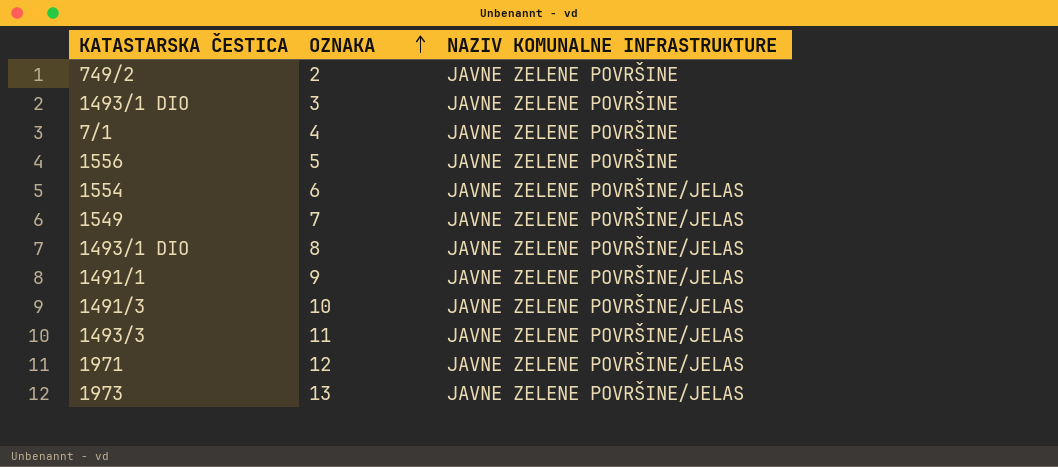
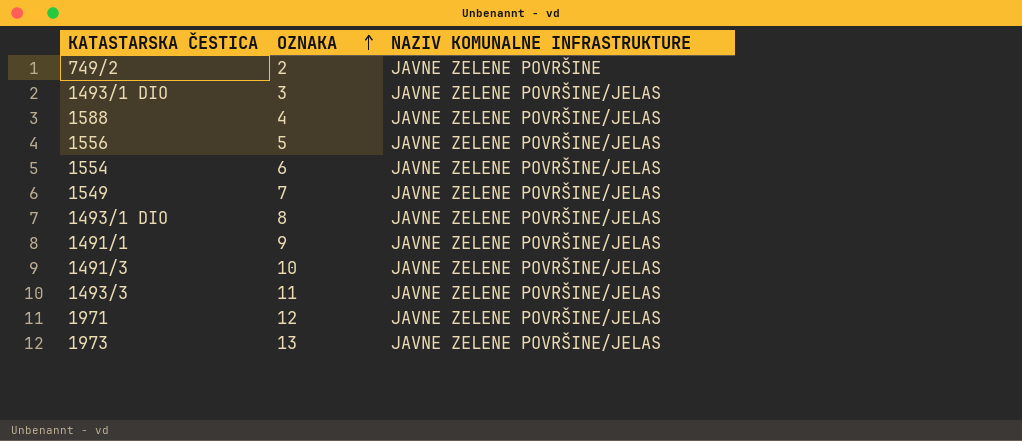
3 | NAZIV KOMUNALNE INFRASTRUKTURE: JAVNE ZELENE POVRŠINE -> JAVNE ZELENE POVRŠINE/JELAS
4 | KATASTARSKA ČESTICA: 7/1 -> 1588
4 | NAZIV KOMUNALNE INFRASTRUKTURE: JAVNE ZELENE POVRŠINE -> JAVNE ZELENE POVRŠINE/JELAS
5 | NAZIV KOMUNALNE INFRASTRUKTURE: JAVNE ZELENE POVRŠINE -> JAVNE ZELENE POVRŠINE/JELAS

